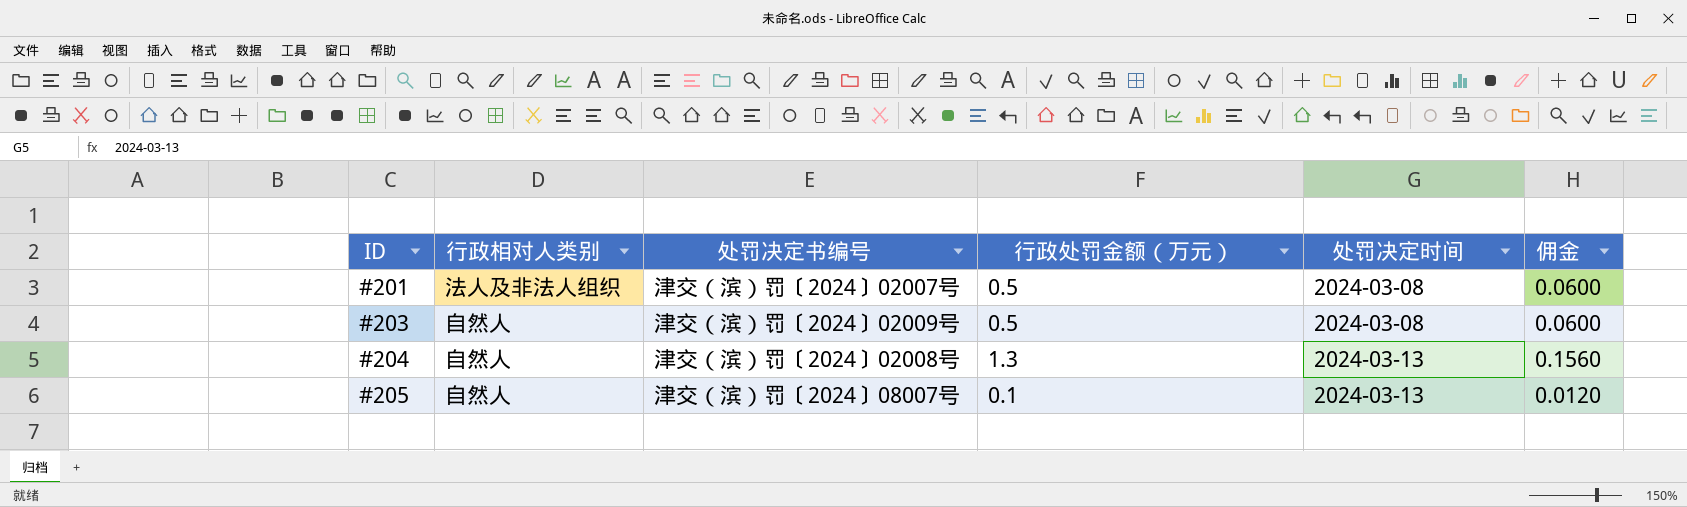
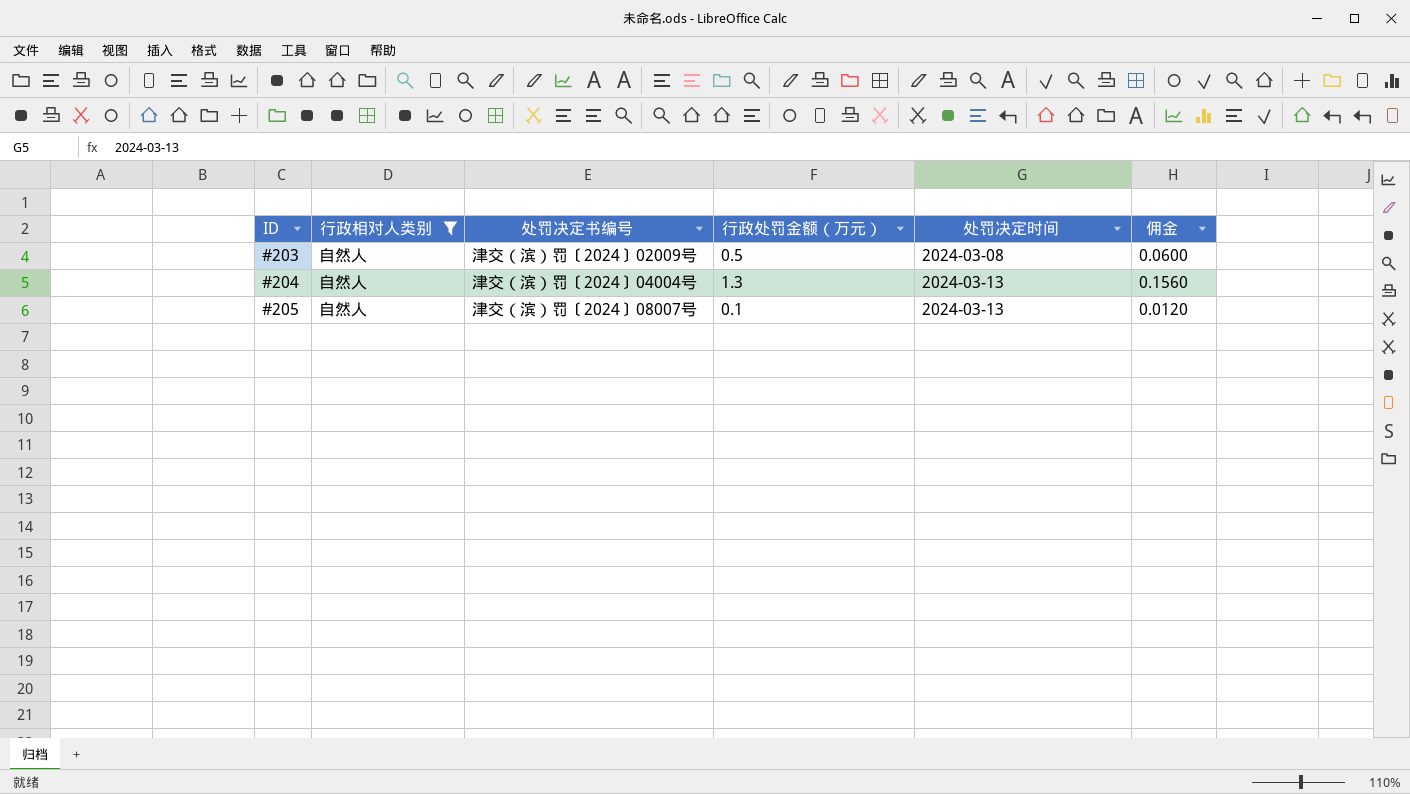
filter: none -> 行政相对人类别 = 自然人
#204 | 处罚决定书编号: 津交（滨）罚〔2024〕02008号 -> 津交（滨）罚〔2024〕04004号

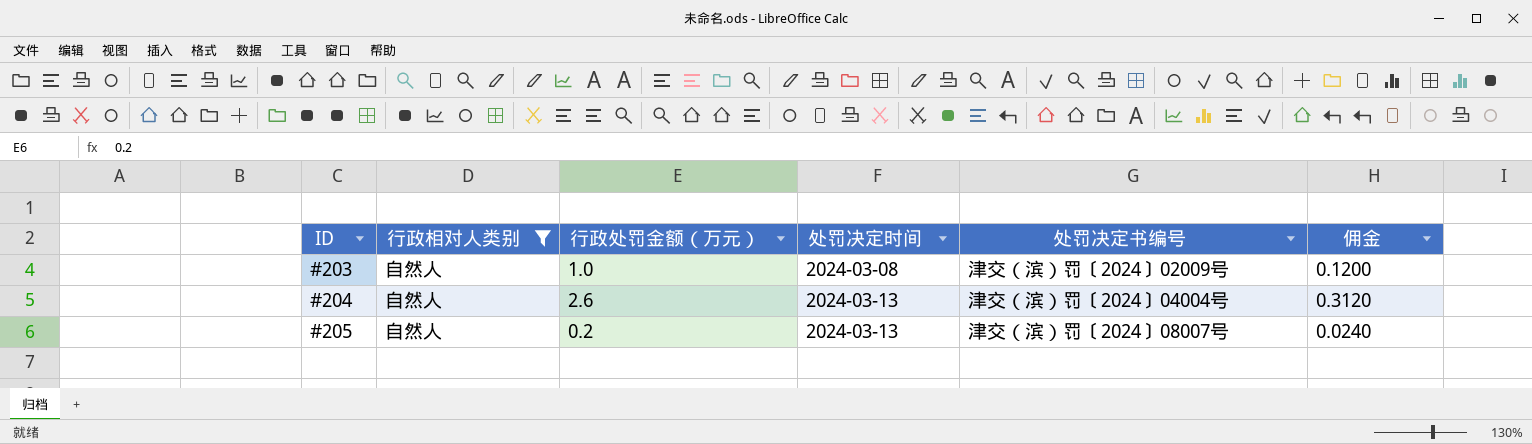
column 处罚决定书编号 | position: 3 -> 5
#203 | 行政处罚金额（万元）: 0.5 -> 1.0
#203 | 佣金: 0.0600 -> 0.1200
#204 | 行政处罚金额（万元）: 1.3 -> 2.6
#204 | 佣金: 0.1560 -> 0.3120
#205 | 行政处罚金额（万元）: 0.1 -> 0.2
#205 | 佣金: 0.0120 -> 0.0240

